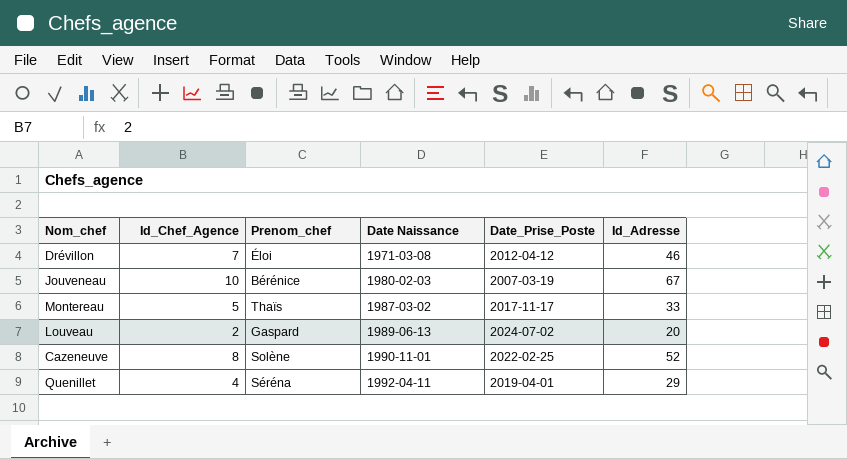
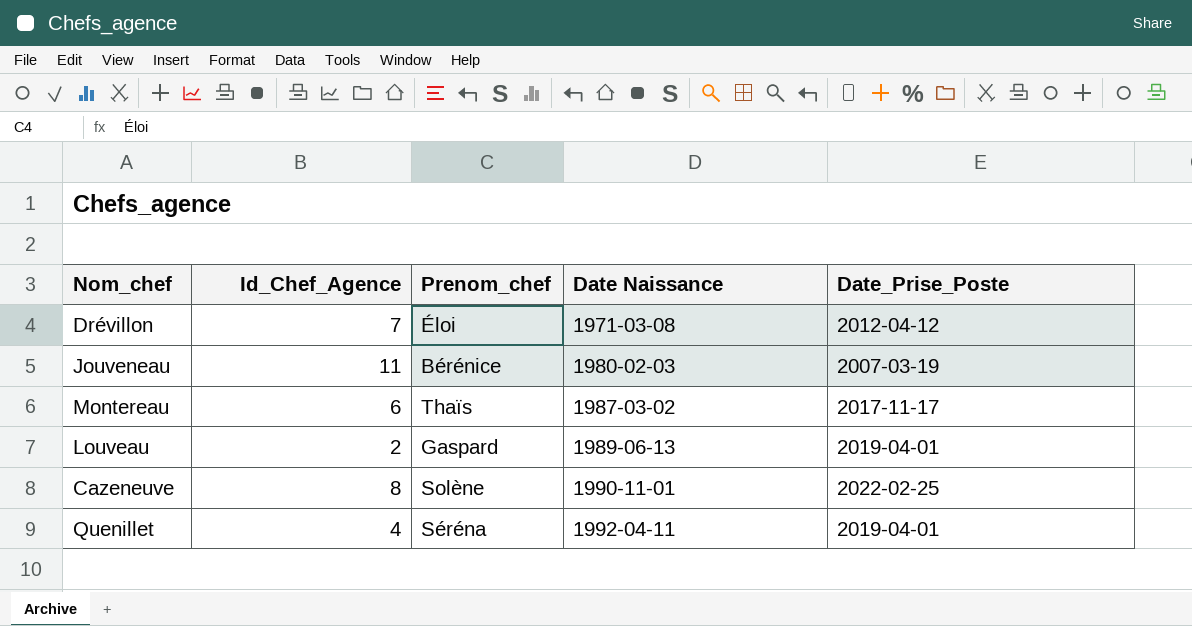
column Id_Adresse | position: 6 -> none
Jouveneau | Id_Chef_Agence: 10 -> 11
Montereau | Id_Chef_Agence: 5 -> 6
Louveau | Date_Prise_Poste: 2024-07-02 -> 2019-04-01

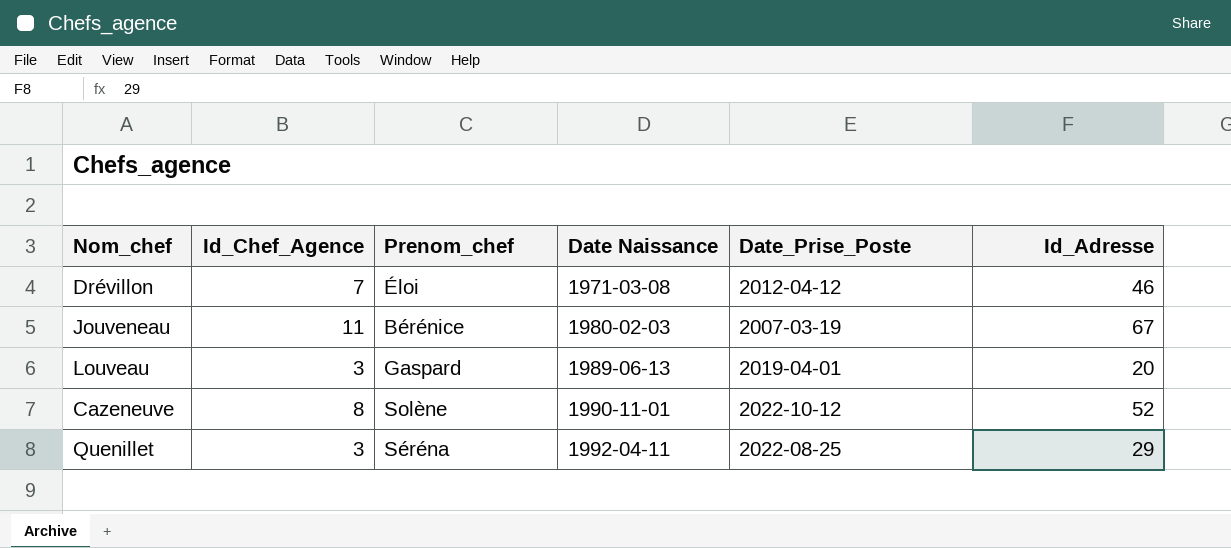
column Id_Adresse | position: none -> 6
row Montereau: 6 | Thaïs | 1987-03-02 | 2017-11-17 -> none
Louveau | Id_Chef_Agence: 2 -> 3
Cazeneuve | Date_Prise_Poste: 2022-02-25 -> 2022-10-12
Quenillet | Id_Chef_Agence: 4 -> 3
Quenillet | Date_Prise_Poste: 2019-04-01 -> 2022-08-25

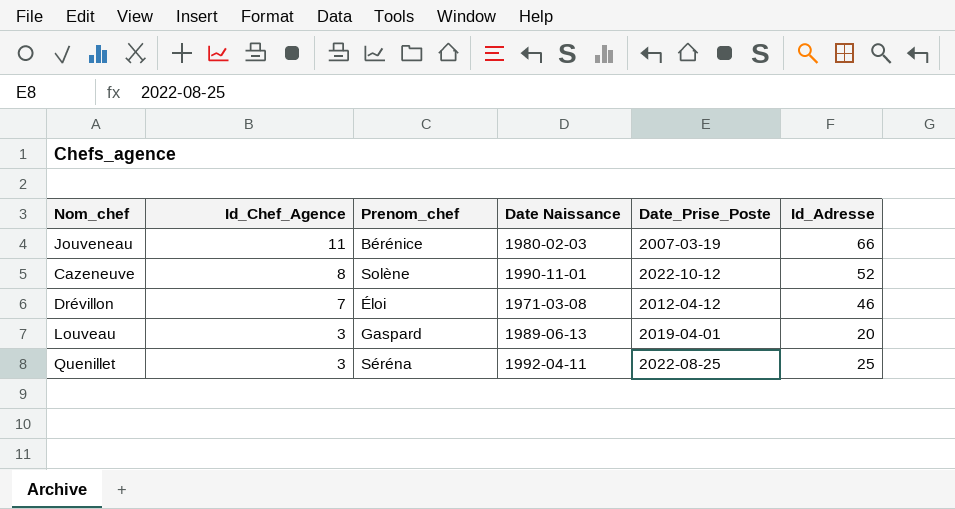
row order: Date Naissance ascending -> Id_Chef_Agence descending
Jouveneau | Id_Adresse: 67 -> 66
Quenillet | Id_Adresse: 29 -> 25

